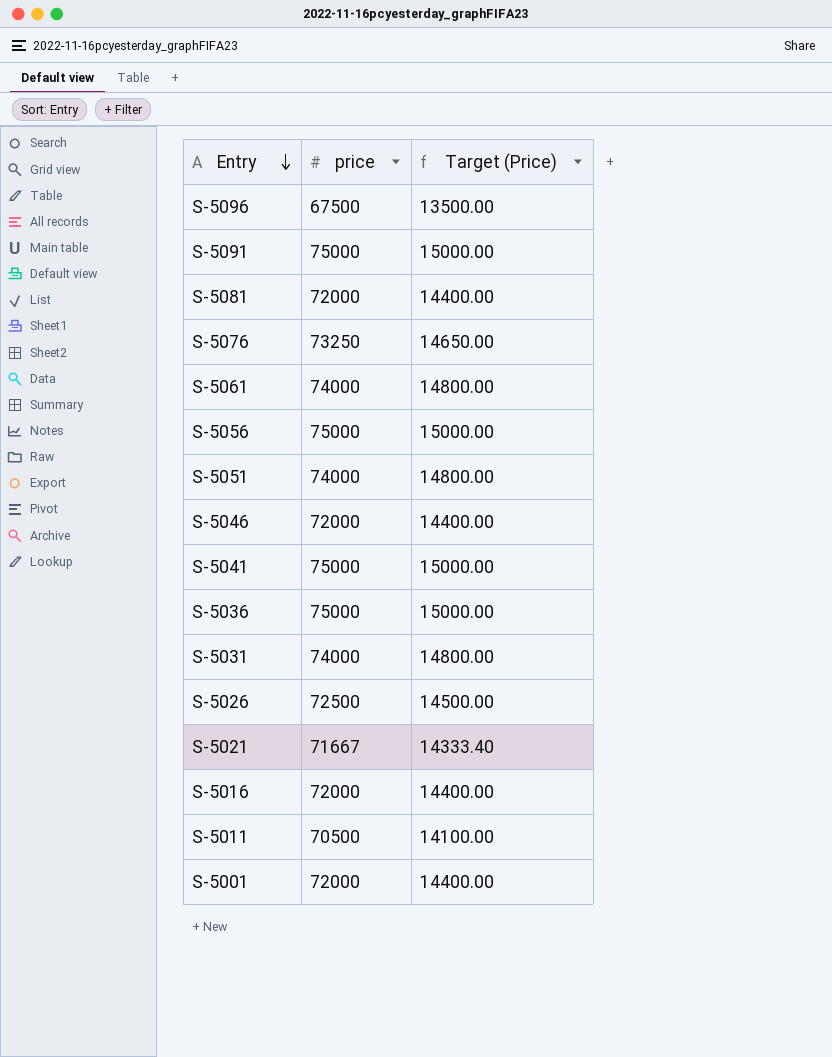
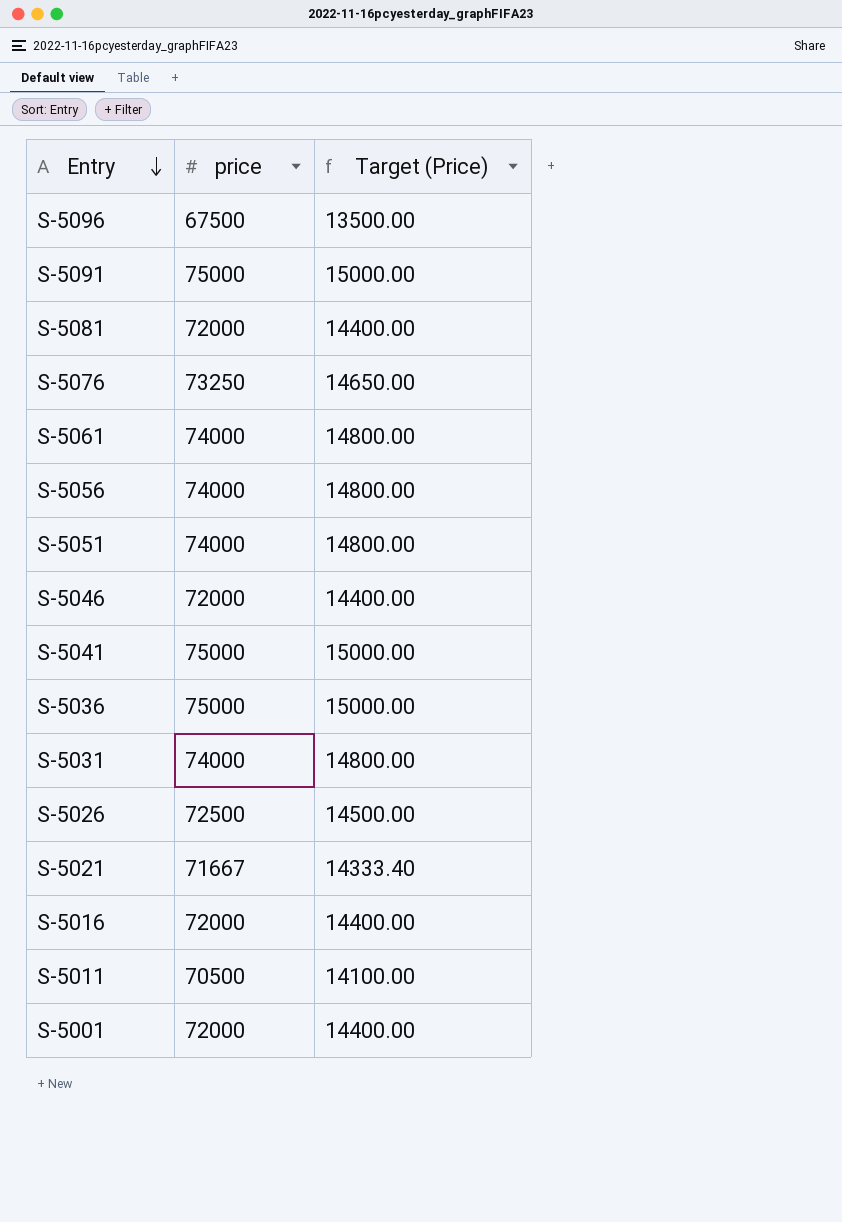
S-5056 | price: 75000 -> 74000
S-5056 | Target (Price): 15000.00 -> 14800.00

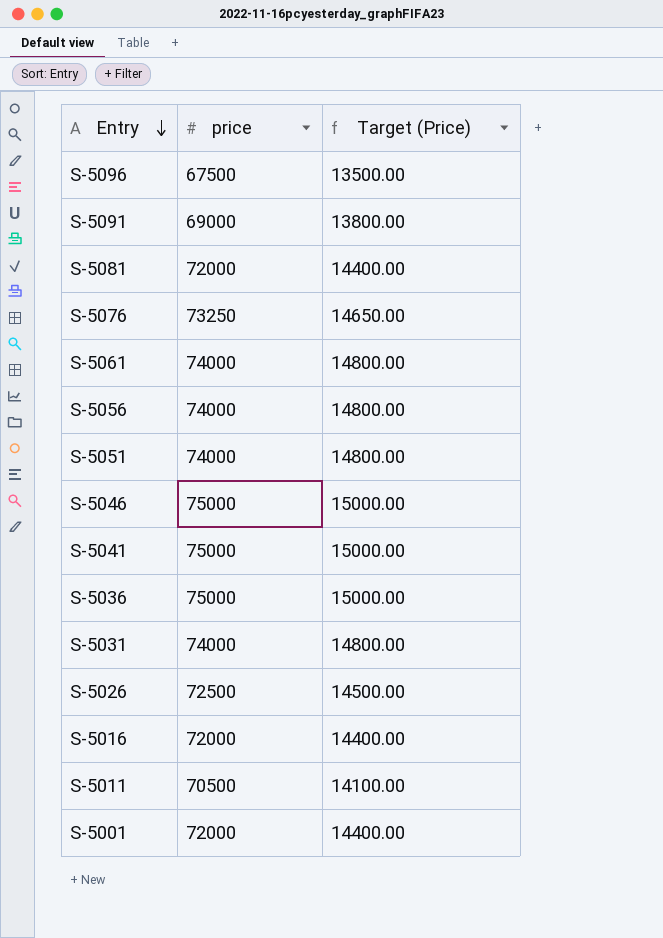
row S-5021: 71667 | 14333.40 -> none
S-5091 | price: 75000 -> 69000
S-5091 | Target (Price): 15000.00 -> 13800.00
S-5046 | price: 72000 -> 75000
S-5046 | Target (Price): 14400.00 -> 15000.00

